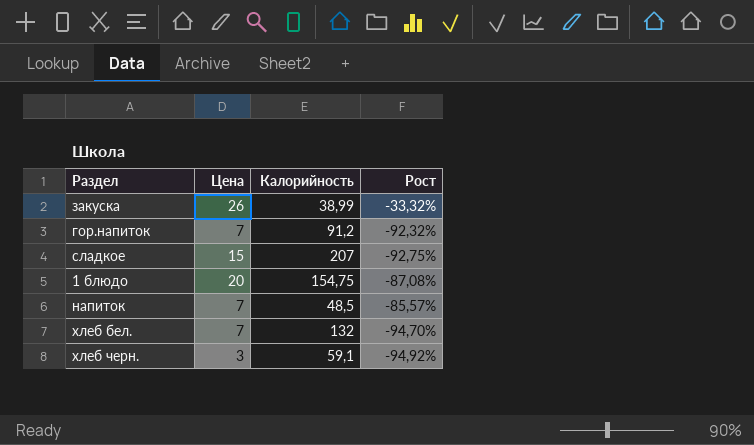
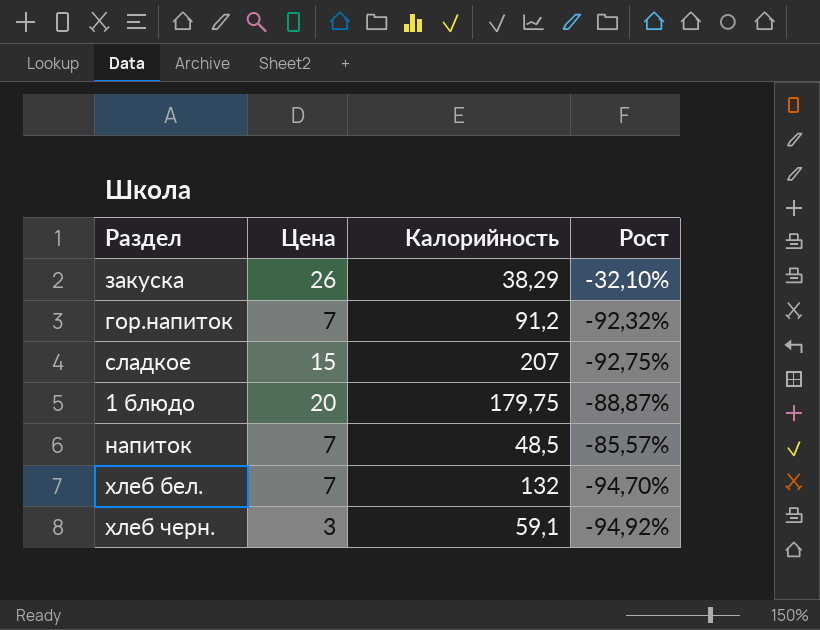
закуска | Калорийность: 38,99 -> 38,29
закуска | Рост: -33,32% -> -32,10%
1 блюдо | Калорийность: 154,75 -> 179,75
1 блюдо | Рост: -87,08% -> -88,87%

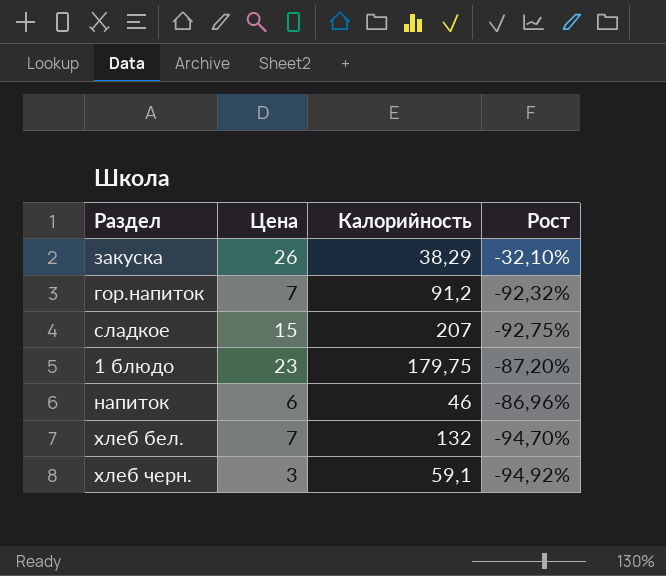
1 блюдо | Цена: 20 -> 23
1 блюдо | Рост: -88,87% -> -87,20%
напиток | Цена: 7 -> 6
напиток | Калорийность: 48,5 -> 46
напиток | Рост: -85,57% -> -86,96%

